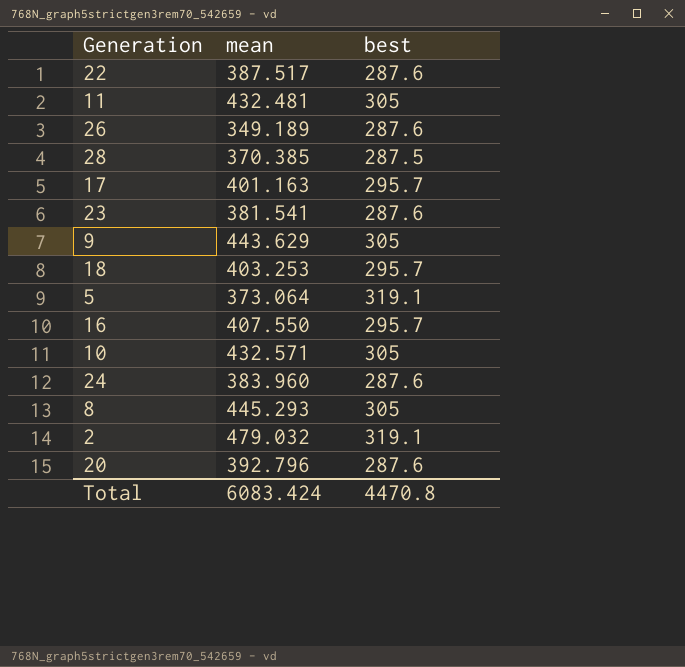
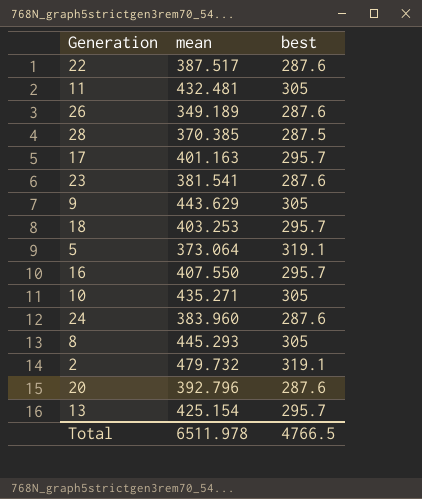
10 | mean: 432.571 -> 435.271
2 | mean: 479.032 -> 479.732
row 13: none -> 425.154 | 295.7
Total | mean: 6083.424 -> 6511.978
Total | best: 4470.8 -> 4766.5

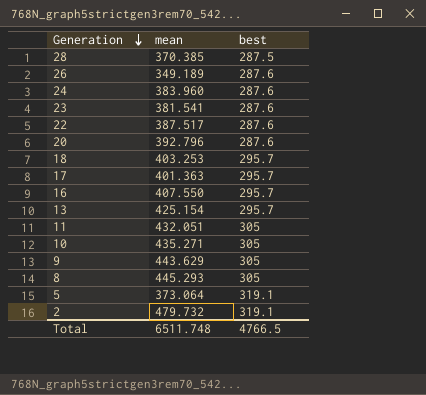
row order: none -> Generation descending
17 | mean: 401.163 -> 401.363
11 | mean: 432.481 -> 432.051
Total | mean: 6511.978 -> 6511.748

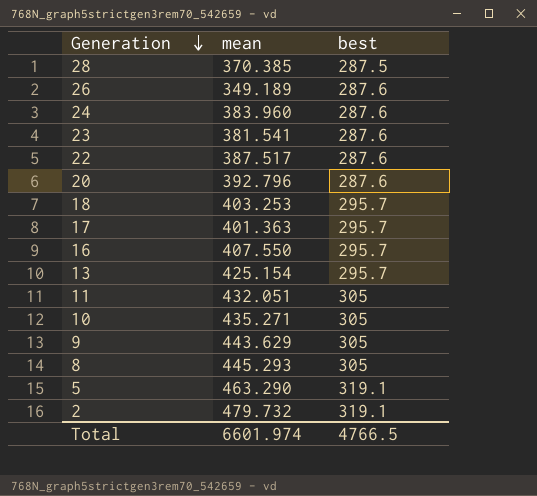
5 | mean: 373.064 -> 463.290
Total | mean: 6511.748 -> 6601.974

